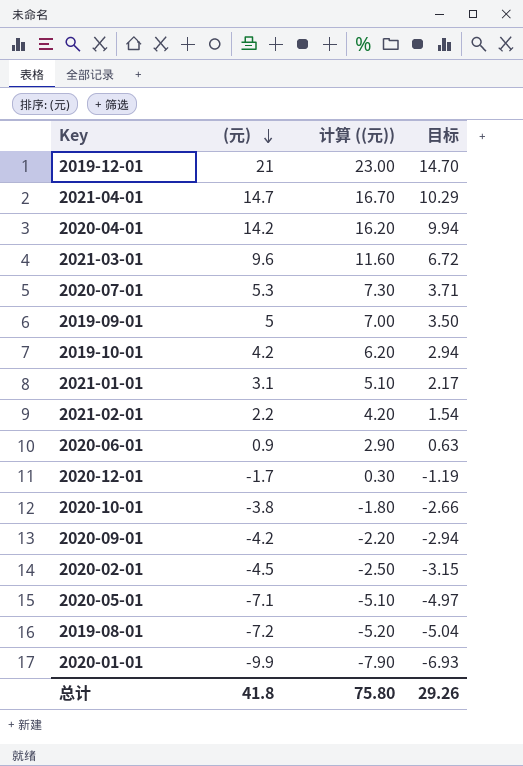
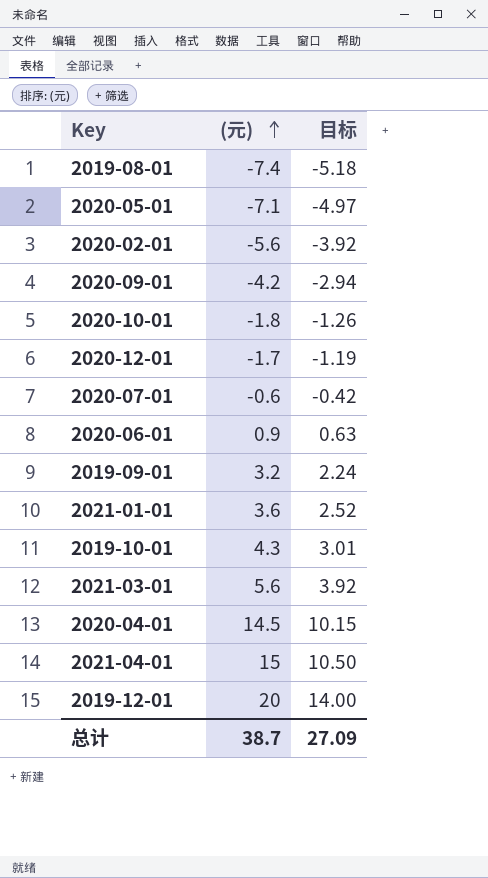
row order: (元) descending -> (元) ascending
column 计算 ((元)) | formula: [(元)] + 2 -> none
row 2021-02-01: 2.2 | 4.20 | 1.54 -> none
row 2020-01-01: -9.9 | -7.90 | -6.93 -> none
2019-08-01 | (元): -7.2 -> -7.4
2019-08-01 | 目标: -5.04 -> -5.18
2020-02-01 | (元): -4.5 -> -5.6
2020-02-01 | 目标: -3.15 -> -3.92
2020-10-01 | (元): -3.8 -> -1.8
2020-10-01 | 目标: -2.66 -> -1.26
2020-07-01 | (元): 5.3 -> -0.6
2020-07-01 | 目标: 3.71 -> -0.42
2019-09-01 | (元): 5 -> 3.2
2019-09-01 | 目标: 3.50 -> 2.24
2021-01-01 | (元): 3.1 -> 3.6
2021-01-01 | 目标: 2.17 -> 2.52
2019-10-01 | (元): 4.2 -> 4.3
2019-10-01 | 目标: 2.94 -> 3.01
2021-03-01 | (元): 9.6 -> 5.6
2021-03-01 | 目标: 6.72 -> 3.92
2020-04-01 | (元): 14.2 -> 14.5
2020-04-01 | 目标: 9.94 -> 10.15
2021-04-01 | (元): 14.7 -> 15
2021-04-01 | 目标: 10.29 -> 10.50
2019-12-01 | (元): 21 -> 20
2019-12-01 | 目标: 14.70 -> 14.00
总计 | (元): 41.8 -> 38.7
总计 | 目标: 29.26 -> 27.09

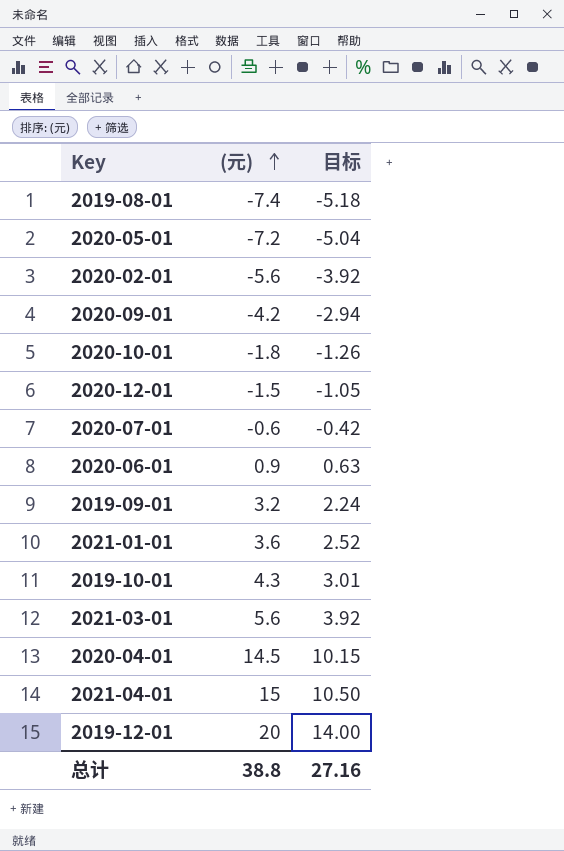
2020-05-01 | (元): -7.1 -> -7.2
2020-05-01 | 目标: -4.97 -> -5.04
2020-12-01 | (元): -1.7 -> -1.5
2020-12-01 | 目标: -1.19 -> -1.05
总计 | (元): 38.7 -> 38.8
总计 | 目标: 27.09 -> 27.16

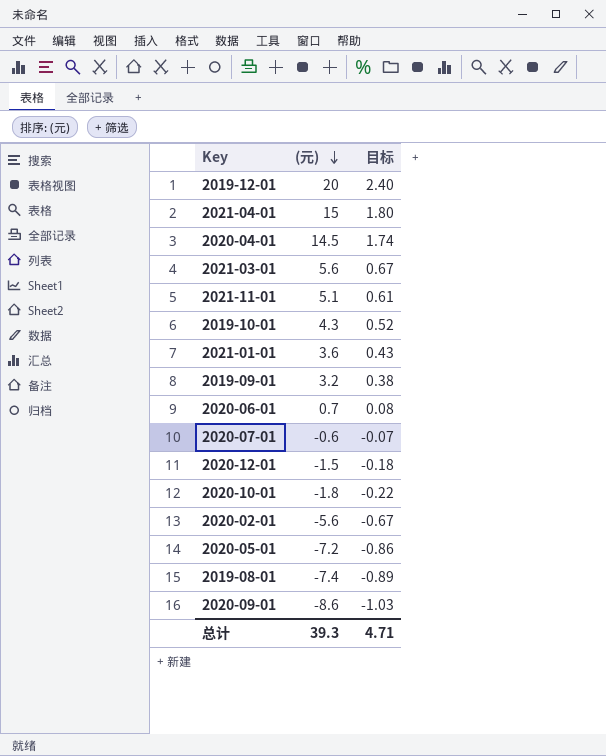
row order: (元) ascending -> (元) descending
column 目标 | formula: [(元)] * 0.7 -> [(元)] * 0.12
row 2021-11-01: none -> 5.1 | 0.61
2020-06-01 | (元): 0.9 -> 0.7
2020-09-01 | (元): -4.2 -> -8.6
总计 | (元): 38.8 -> 39.3
总计 | 目标: 27.16 -> 4.71

